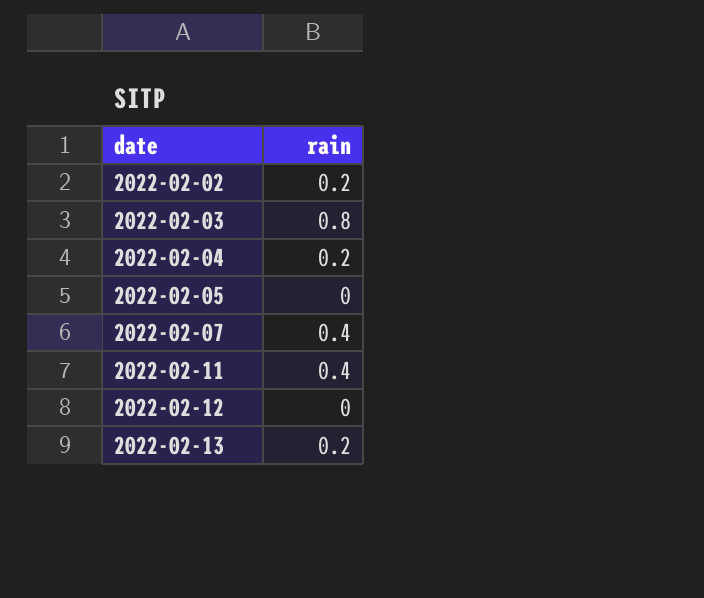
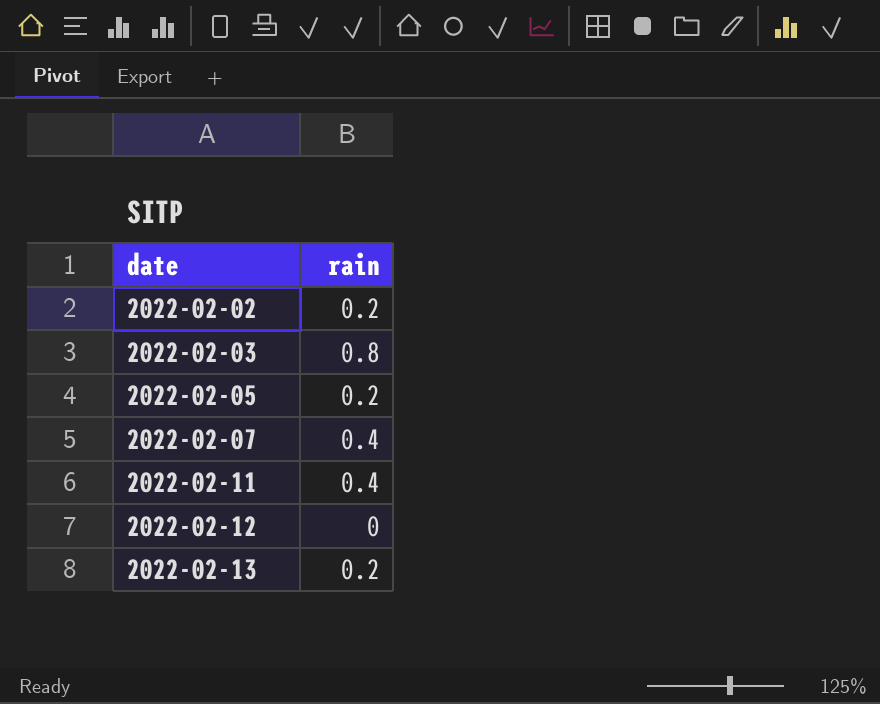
row 2022-02-04: 0.2 -> none
2022-02-05 | rain: 0 -> 0.2

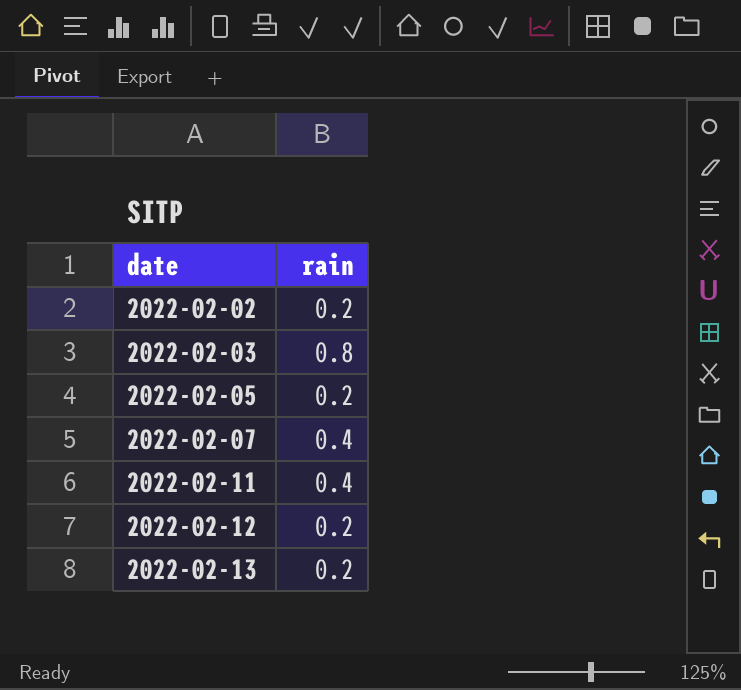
2022-02-12 | rain: 0 -> 0.2

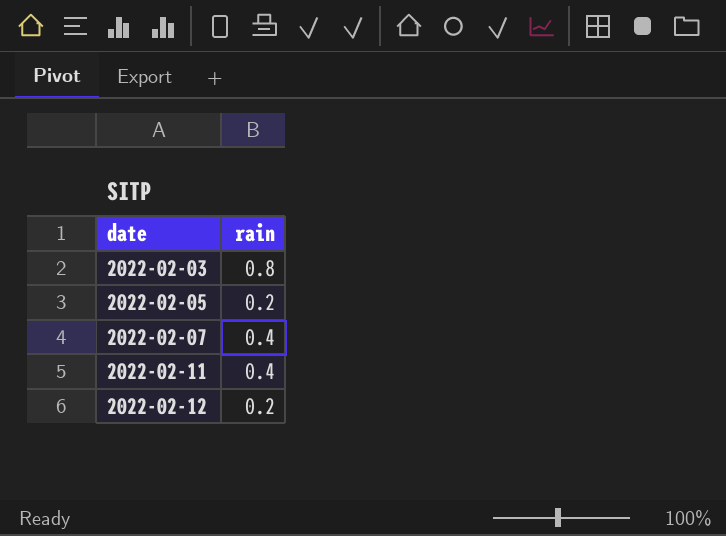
row 2022-02-02: 0.2 -> none
row 2022-02-13: 0.2 -> none

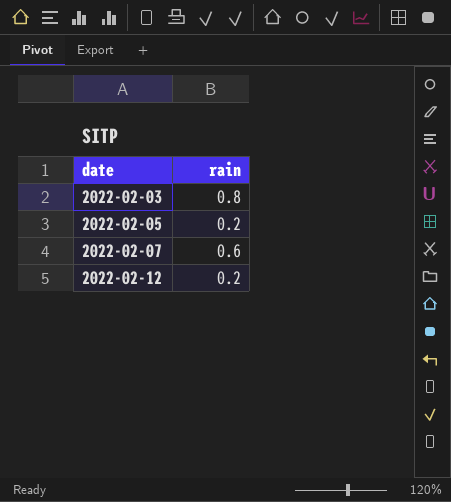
row 2022-02-11: 0.4 -> none
2022-02-07 | rain: 0.4 -> 0.6

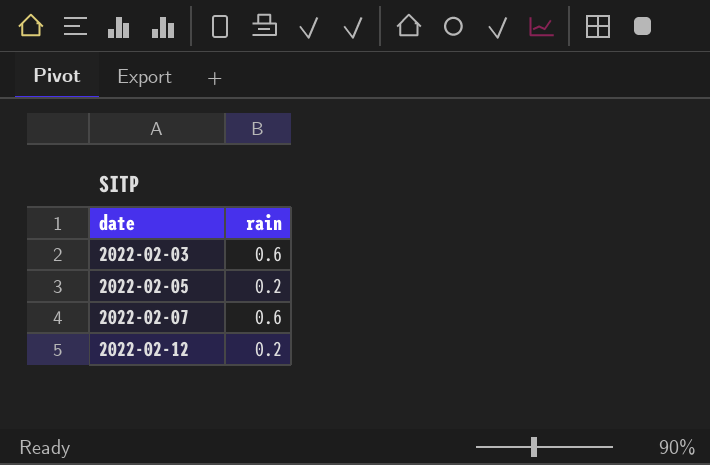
2022-02-03 | rain: 0.8 -> 0.6

